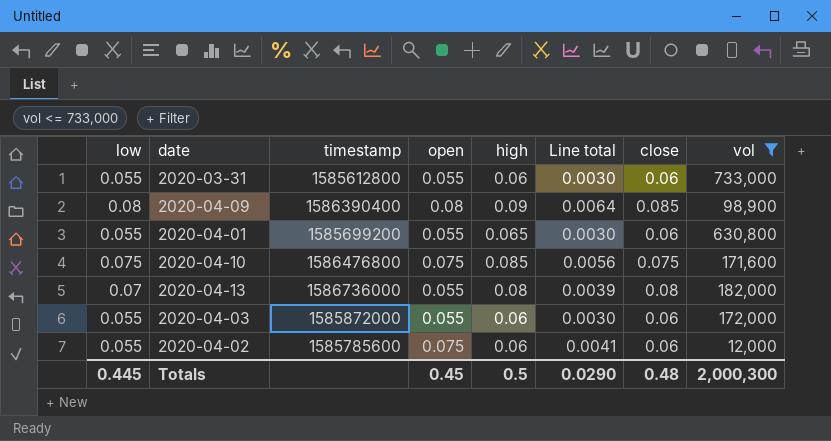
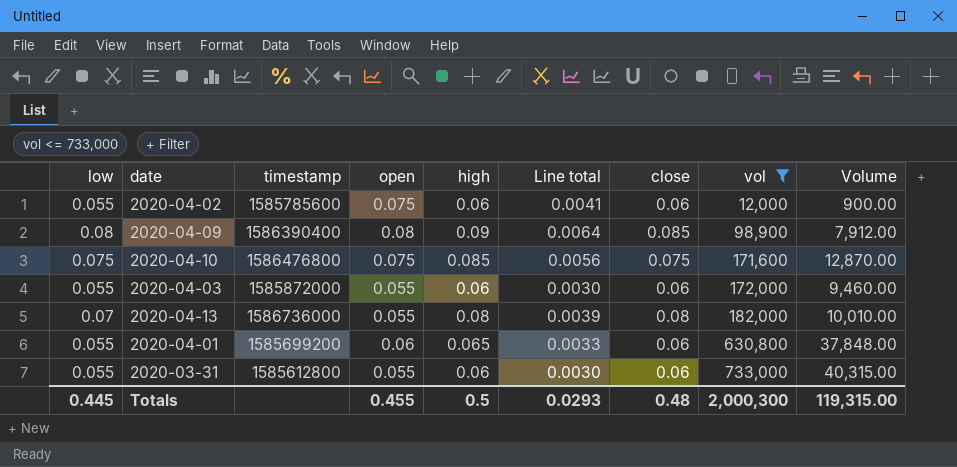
row order: none -> vol ascending
column Volume | formula: none -> [open] * [vol]
2020-04-01 | open: 0.055 -> 0.06
2020-04-01 | Line total: 0.0030 -> 0.0033
Totals | open: 0.45 -> 0.455
Totals | Line total: 0.0290 -> 0.0293

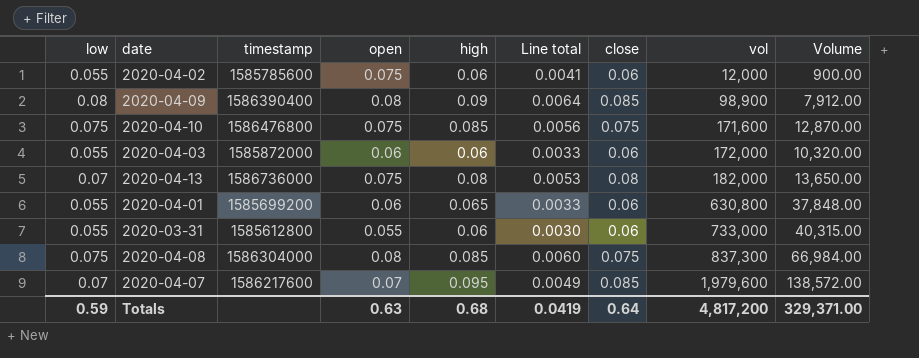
filter: vol <= 733,000 -> none
2020-04-03 | open: 0.055 -> 0.06
2020-04-03 | Line total: 0.0030 -> 0.0033
2020-04-03 | Volume: 9,460.00 -> 10,320.00
2020-04-13 | open: 0.055 -> 0.075
2020-04-13 | Line total: 0.0039 -> 0.0053
2020-04-13 | Volume: 10,010.00 -> 13,650.00
Totals | low: 0.445 -> 0.59
Totals | open: 0.455 -> 0.63
Totals | high: 0.5 -> 0.68
Totals | Line total: 0.0293 -> 0.0419
Totals | close: 0.48 -> 0.64
Totals | vol: 2,000,300 -> 4,817,200
Totals | Volume: 119,315.00 -> 329,371.00

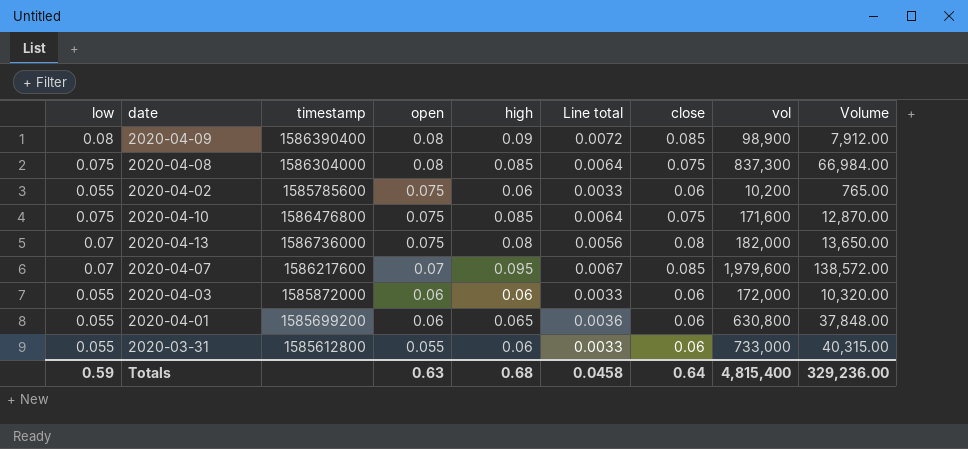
row order: vol ascending -> open descending
column Line total | formula: [low] * [open] -> [low] * [high]
2020-04-02 | vol: 12,000 -> 10,200
2020-04-02 | Volume: 900.00 -> 765.00
Totals | Line total: 0.0419 -> 0.0458
Totals | vol: 4,817,200 -> 4,815,400
Totals | Volume: 329,371.00 -> 329,236.00

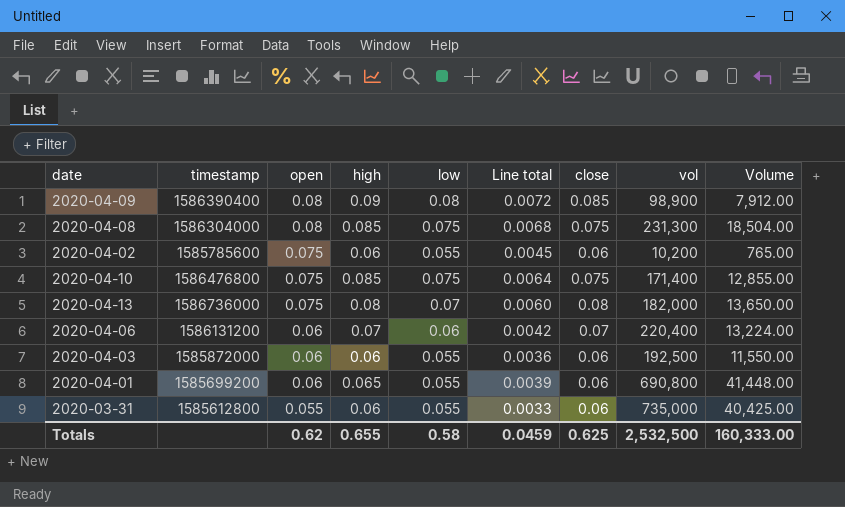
column low | position: 1 -> 5
column Line total | formula: [low] * [high] -> [open] * [high]
row 2020-04-07: 0.07 | 1586217600 | 0.07 | 0.095 | 0.0067 | 0.085 | 1,979,600 | 138,572.00 -> none
2020-04-08 | vol: 837,300 -> 231,300
2020-04-08 | Volume: 66,984.00 -> 18,504.00
2020-04-10 | vol: 171,600 -> 171,400
2020-04-10 | Volume: 12,870.00 -> 12,855.00
row 2020-04-06: none -> 1586131200 | 0.06 | 0.07 | 0.06 | 0.0042 | 0.07 | 220,400 | 13,224.00
2020-04-03 | vol: 172,000 -> 192,500
2020-04-03 | Volume: 10,320.00 -> 11,550.00
2020-04-01 | vol: 630,800 -> 690,800
2020-04-01 | Volume: 37,848.00 -> 41,448.00
2020-03-31 | vol: 733,000 -> 735,000
2020-03-31 | Volume: 40,315.00 -> 40,425.00
Totals | open: 0.63 -> 0.62
Totals | high: 0.68 -> 0.655
Totals | low: 0.59 -> 0.58
Totals | Line total: 0.0458 -> 0.0459
Totals | close: 0.64 -> 0.625
Totals | vol: 4,815,400 -> 2,532,500
Totals | Volume: 329,236.00 -> 160,333.00

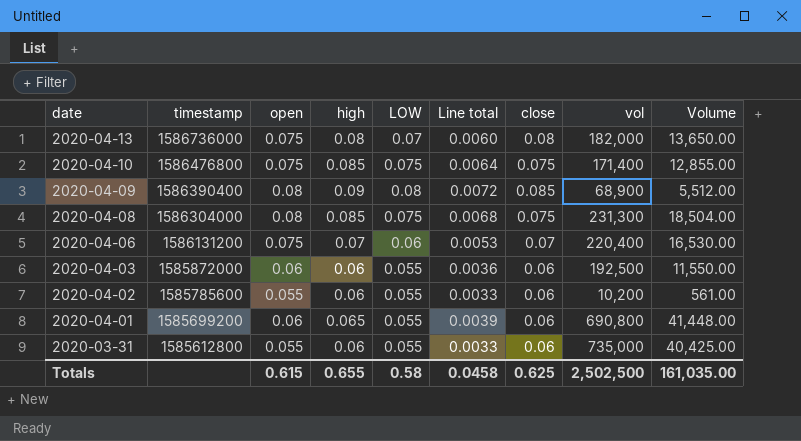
row order: open descending -> date descending
column name: low -> LOW
2020-04-09 | vol: 98,900 -> 68,900
2020-04-09 | Volume: 7,912.00 -> 5,512.00
2020-04-06 | open: 0.06 -> 0.075
2020-04-06 | Line total: 0.0042 -> 0.0053
2020-04-06 | Volume: 13,224.00 -> 16,530.00
2020-04-02 | open: 0.075 -> 0.055
2020-04-02 | Line total: 0.0045 -> 0.0033
2020-04-02 | Volume: 765.00 -> 561.00
Totals | open: 0.62 -> 0.615
Totals | Line total: 0.0459 -> 0.0458
Totals | vol: 2,532,500 -> 2,502,500
Totals | Volume: 160,333.00 -> 161,035.00

